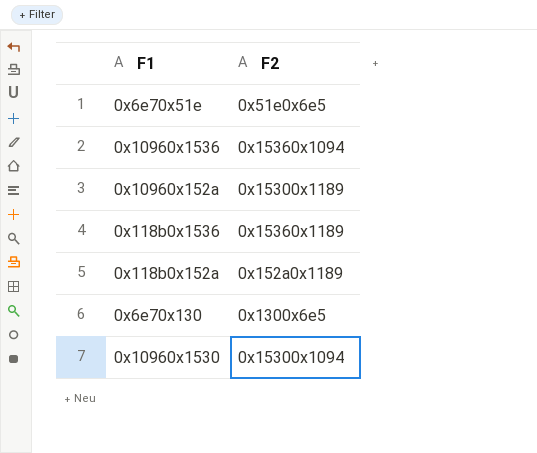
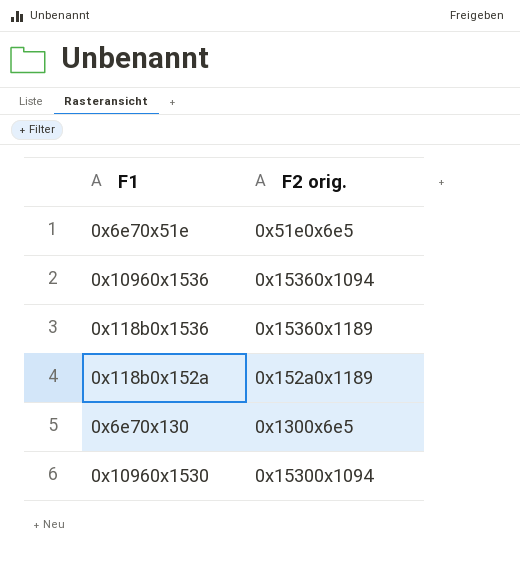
column name: F2 -> F2 orig.
row 0x10960x152a: 0x15300x1189 -> none

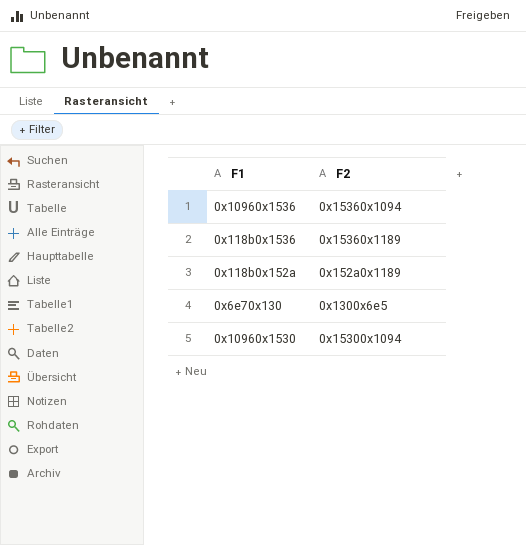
column name: F2 orig. -> F2
row 0x6e70x51e: 0x51e0x6e5 -> none

